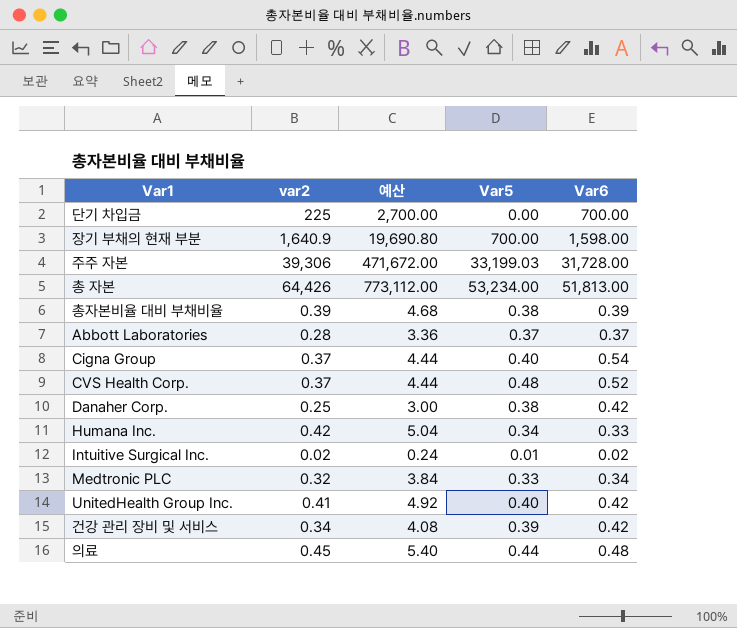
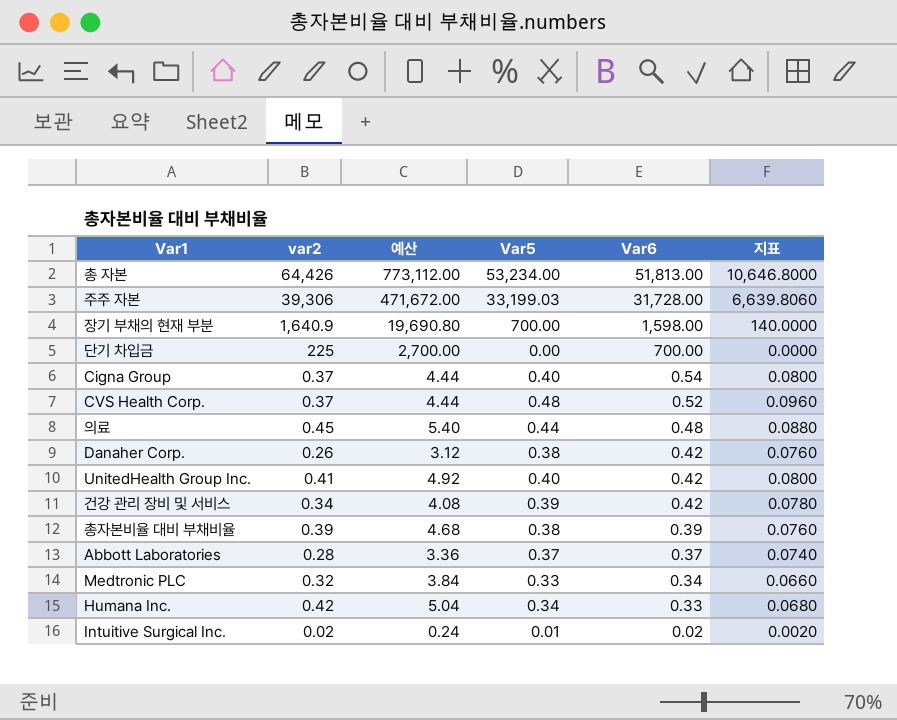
row order: none -> Var6 descending
column 지표 | formula: none -> [Var5] * 0.2
Danaher Corp. | var2: 0.25 -> 0.26
Danaher Corp. | 예산: 3.00 -> 3.12

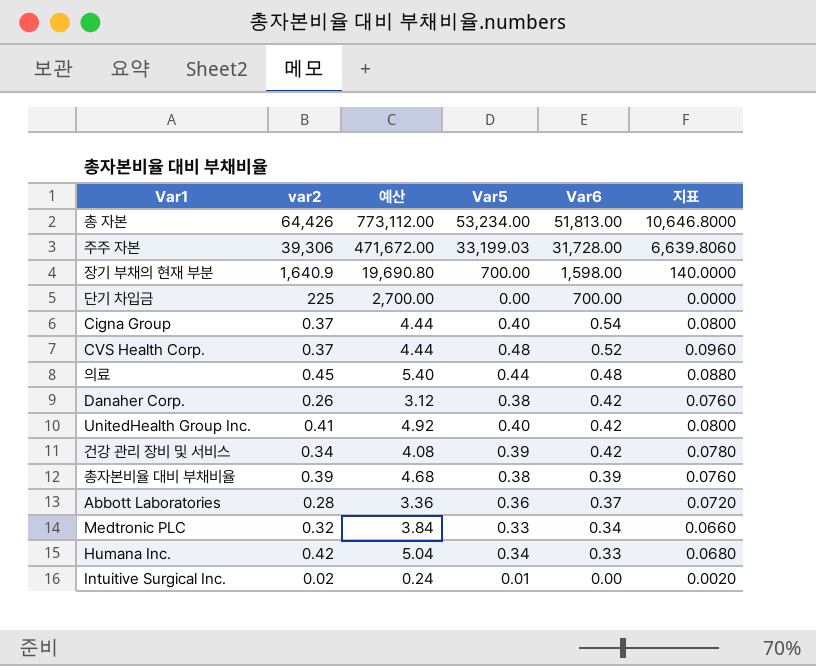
Abbott Laboratories | Var5: 0.37 -> 0.36
Abbott Laboratories | 지표: 0.0740 -> 0.0720
Intuitive Surgical Inc. | Var6: 0.02 -> 0.00

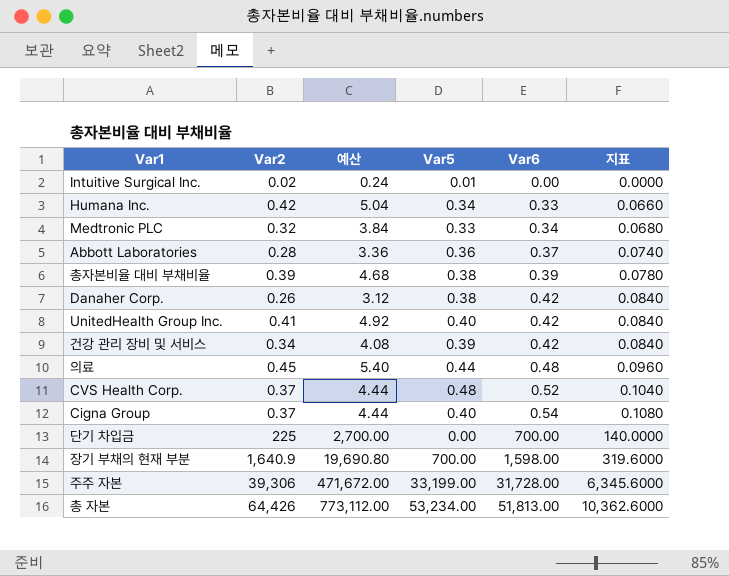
row order: Var6 descending -> Var6 ascending
column name: var2 -> Var2
column 지표 | formula: [Var5] * 0.2 -> [Var6] * 0.2
주주 자본 | Var5: 33,199.03 -> 33,199.00

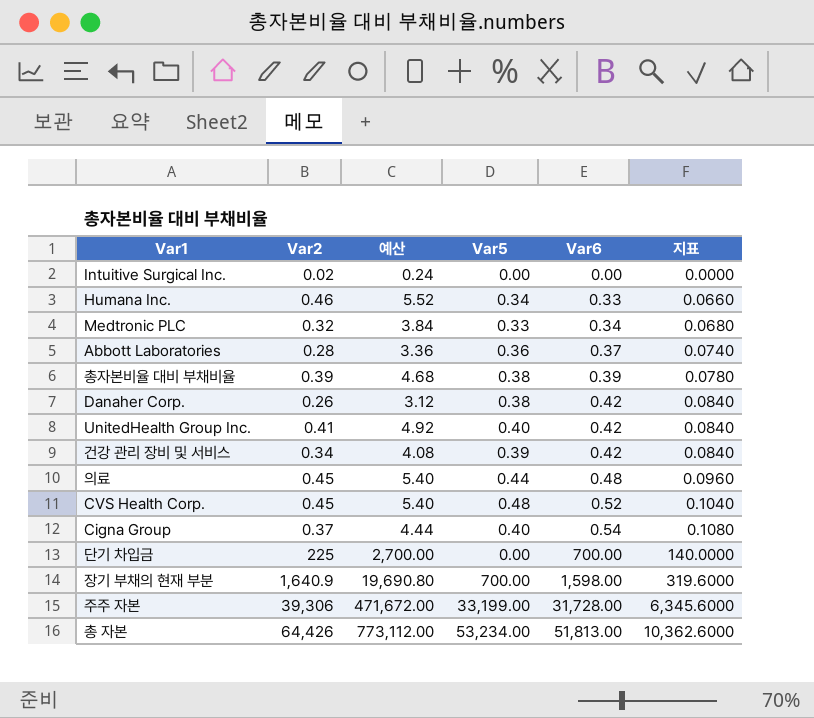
Intuitive Surgical Inc. | Var5: 0.01 -> 0.00
Humana Inc. | Var2: 0.42 -> 0.46
Humana Inc. | 예산: 5.04 -> 5.52
CVS Health Corp. | Var2: 0.37 -> 0.45
CVS Health Corp. | 예산: 4.44 -> 5.40

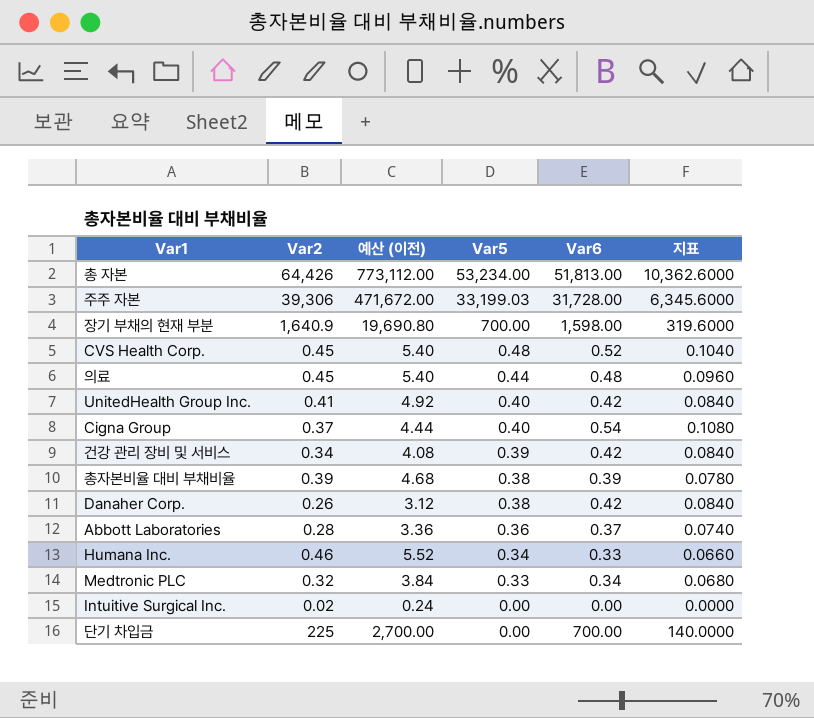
row order: Var6 ascending -> Var5 descending
column name: 예산 -> 예산 (이전)
주주 자본 | Var5: 33,199.00 -> 33,199.03

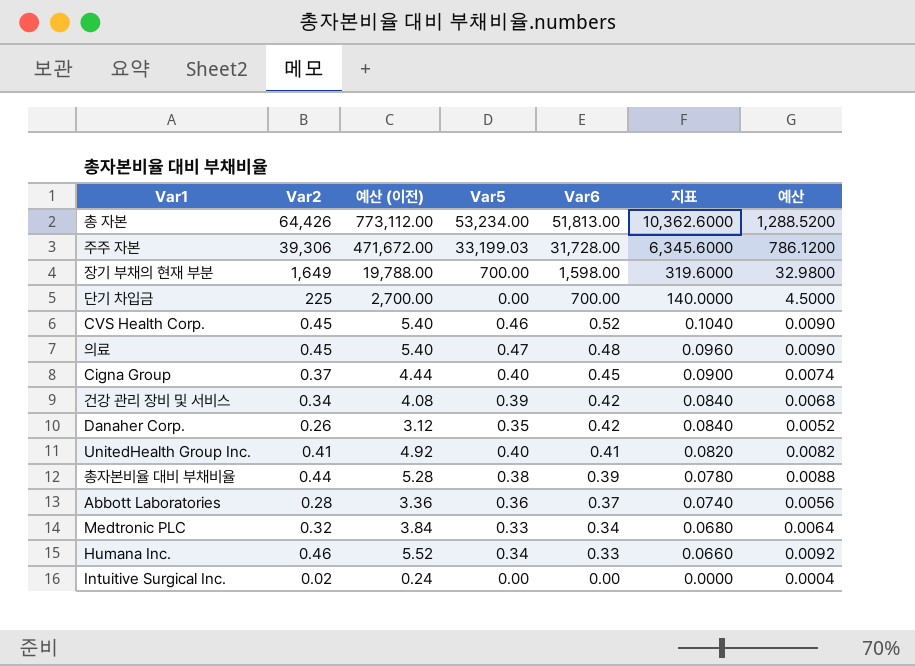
row order: Var5 descending -> Var6 descending
column 예산 | formula: none -> [Var2] * 0.02
장기 부채의 현재 부분 | Var2: 1,640.9 -> 1,649
장기 부채의 현재 부분 | 예산 (이전): 19,690.80 -> 19,788.00
CVS Health Corp. | Var5: 0.48 -> 0.46
의료 | Var5: 0.44 -> 0.47
Cigna Group | Var6: 0.54 -> 0.45
Cigna Group | 지표: 0.1080 -> 0.0900
Danaher Corp. | Var5: 0.38 -> 0.35
UnitedHealth Group Inc. | Var6: 0.42 -> 0.41
UnitedHealth Group Inc. | 지표: 0.0840 -> 0.0820
총자본비율 대비 부채비율 | Var2: 0.39 -> 0.44
총자본비율 대비 부채비율 | 예산 (이전): 4.68 -> 5.28

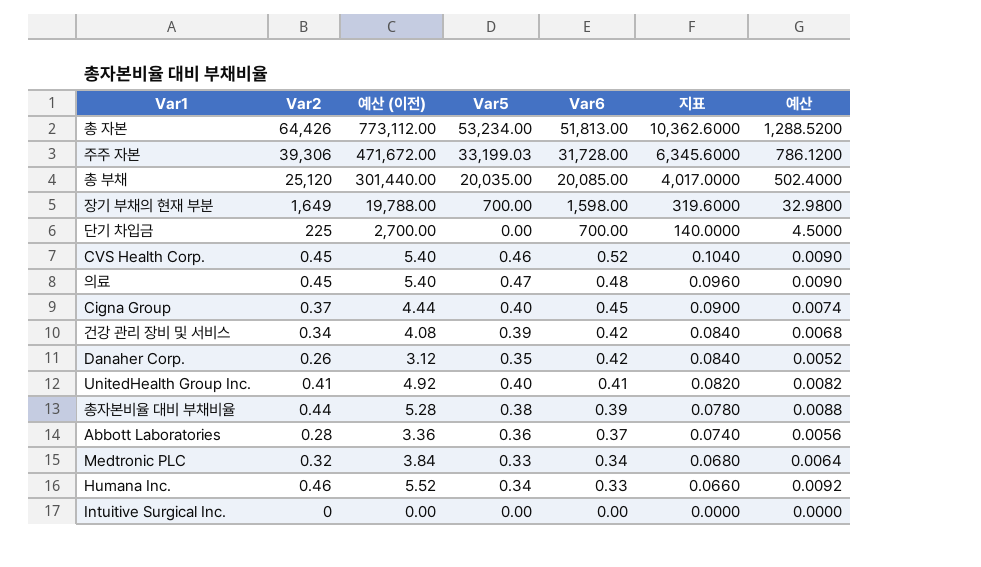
row 총 부채: none -> 25,120 | 301,440.00 | 20,035.00 | 20,085.00 | 4,017.0000 | 502.4000
Intuitive Surgical Inc. | Var2: 0.02 -> 0
Intuitive Surgical Inc. | 예산 (이전): 0.24 -> 0.00
Intuitive Surgical Inc. | 예산: 0.0004 -> 0.0000

